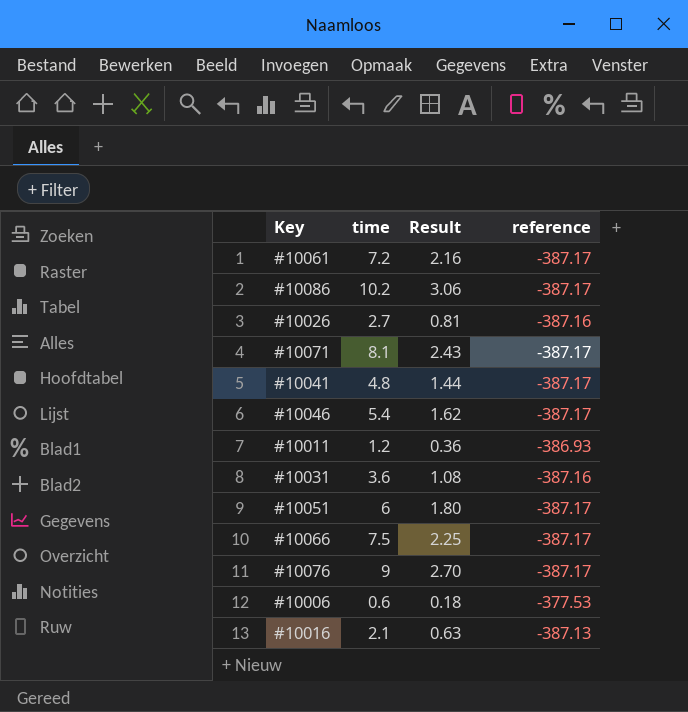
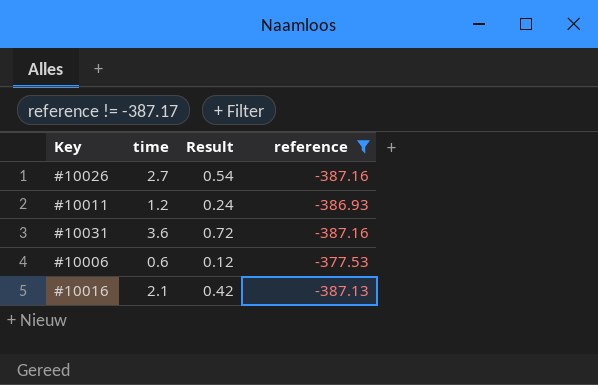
filter: none -> reference != -387.17
column Result | formula: [time] * 0.3 -> [time] * 0.2

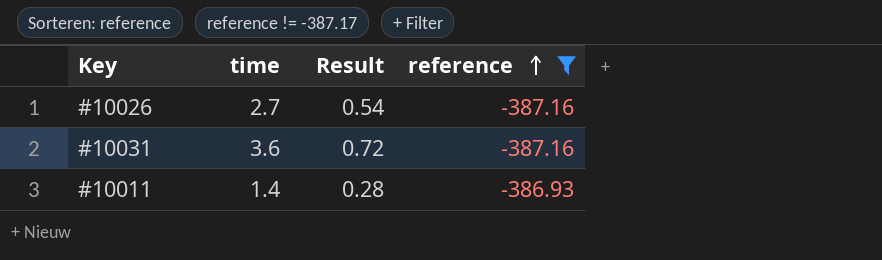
row order: none -> reference ascending
row #10006: 0.6 | 0.12 | -377.53 -> none
row #10016: 2.1 | 0.42 | -387.13 -> none
#10011 | time: 1.2 -> 1.4
#10011 | Result: 0.24 -> 0.28

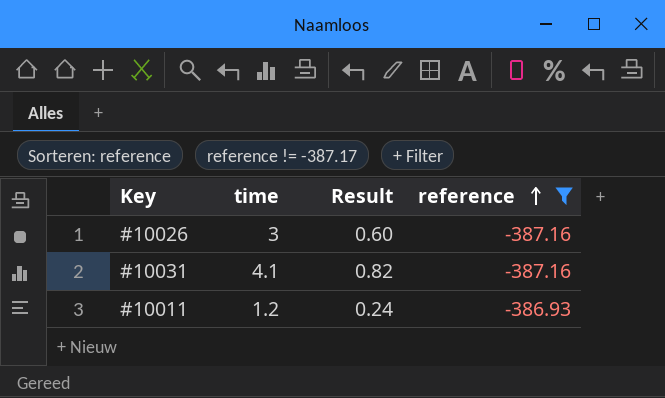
#10026 | time: 2.7 -> 3
#10026 | Result: 0.54 -> 0.60
#10031 | time: 3.6 -> 4.1
#10031 | Result: 0.72 -> 0.82
#10011 | time: 1.4 -> 1.2
#10011 | Result: 0.28 -> 0.24

